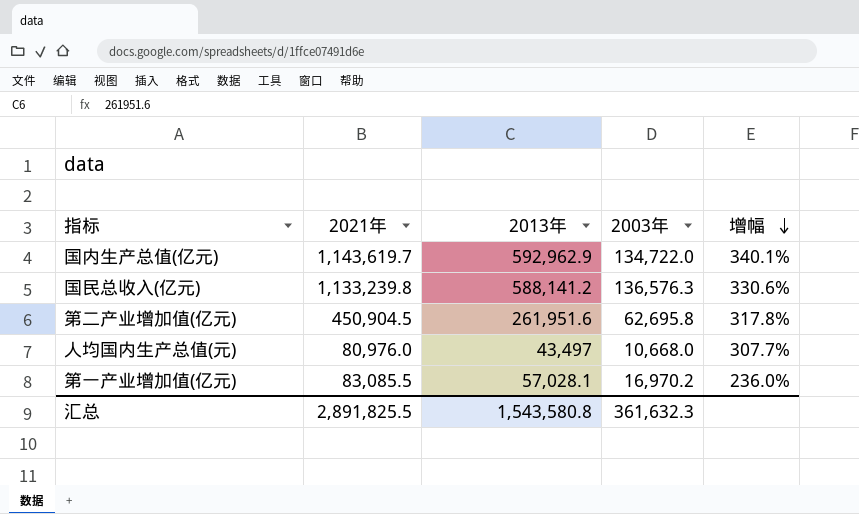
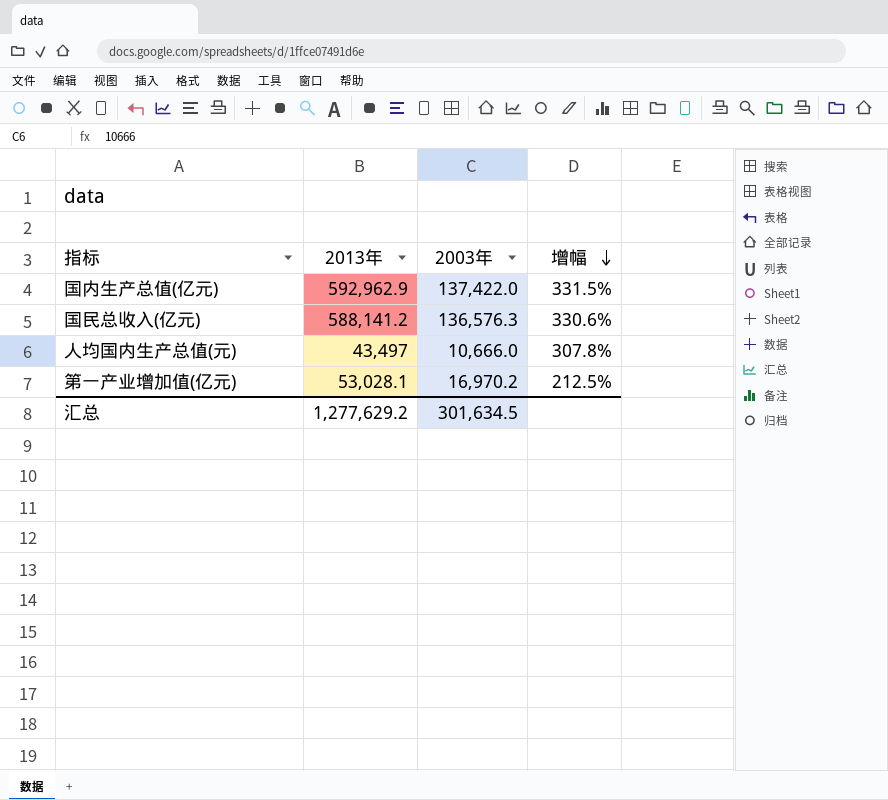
column 2021年 | position: 2 -> none
row 第二产业增加值(亿元): 450,904.5 | 261,951.6 | 62,695.8 | 317.8% -> none
国内生产总值(亿元) | 2003年: 134,722.0 -> 137,422.0
国内生产总值(亿元) | 增幅: 340.1% -> 331.5%
人均国内生产总值(元) | 2003年: 10,668.0 -> 10,666.0
人均国内生产总值(元) | 增幅: 307.7% -> 307.8%
第一产业增加值(亿元) | 2013年: 57,028.1 -> 53,028.1
第一产业增加值(亿元) | 增幅: 236.0% -> 212.5%
汇总 | 2013年: 1,543,580.8 -> 1,277,629.2
汇总 | 2003年: 361,632.3 -> 301,634.5

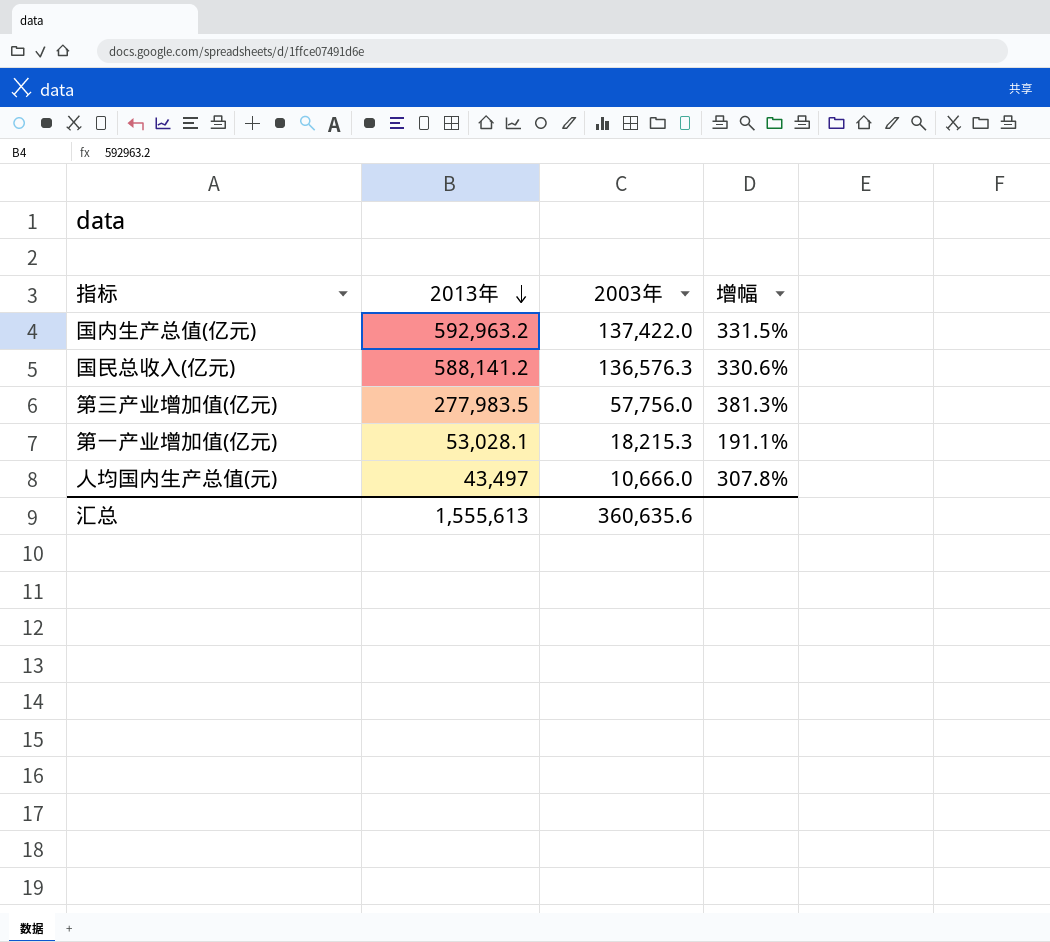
row order: 增幅 descending -> 2013年 descending
国内生产总值(亿元) | 2013年: 592,962.9 -> 592,963.2
row 第三产业增加值(亿元): none -> 277,983.5 | 57,756.0 | 381.3%
第一产业增加值(亿元) | 2003年: 16,970.2 -> 18,215.3
第一产业增加值(亿元) | 增幅: 212.5% -> 191.1%
汇总 | 2013年: 1,277,629.2 -> 1,555,613
汇总 | 2003年: 301,634.5 -> 360,635.6

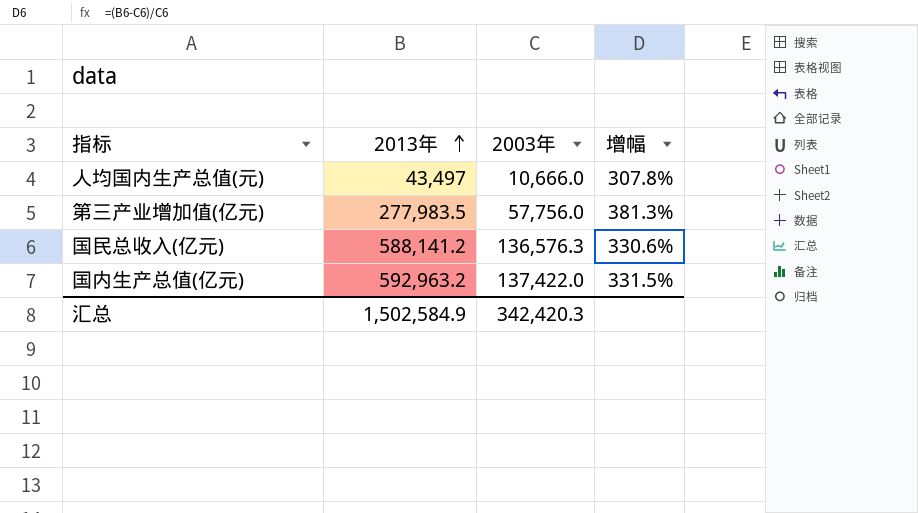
row order: 2013年 descending -> 2013年 ascending
row 第一产业增加值(亿元): 53,028.1 | 18,215.3 | 191.1% -> none
汇总 | 2013年: 1,555,613 -> 1,502,584.9
汇总 | 2003年: 360,635.6 -> 342,420.3

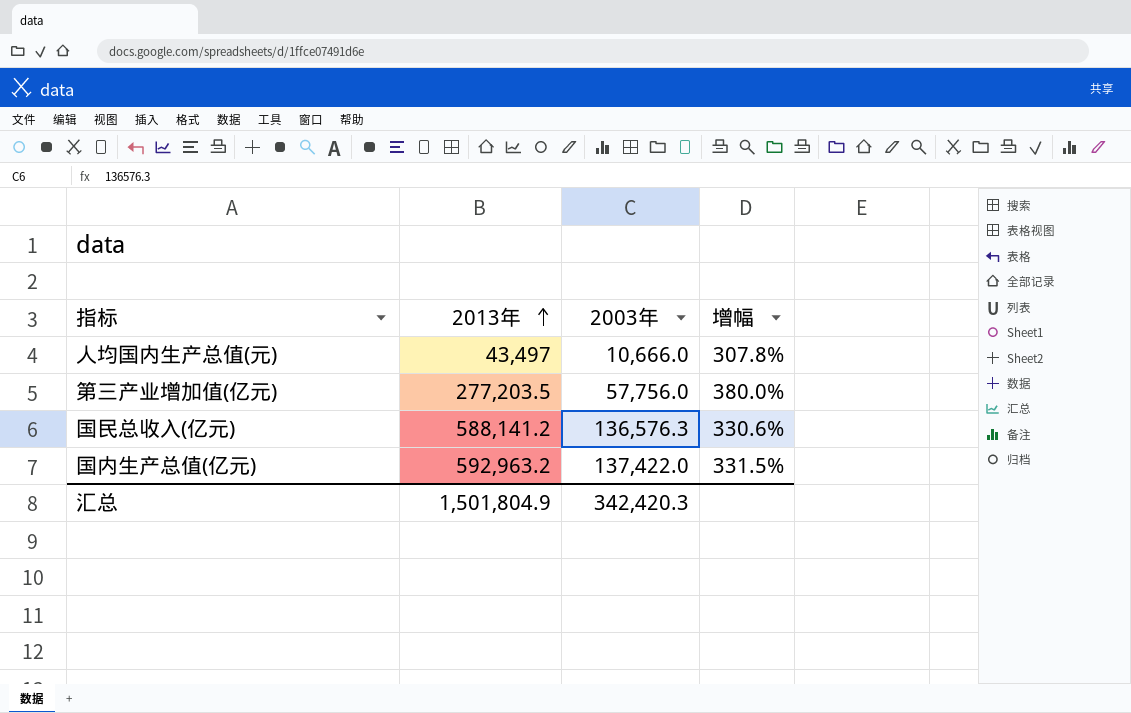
第三产业增加值(亿元) | 2013年: 277,983.5 -> 277,203.5
第三产业增加值(亿元) | 增幅: 381.3% -> 380.0%
汇总 | 2013年: 1,502,584.9 -> 1,501,804.9

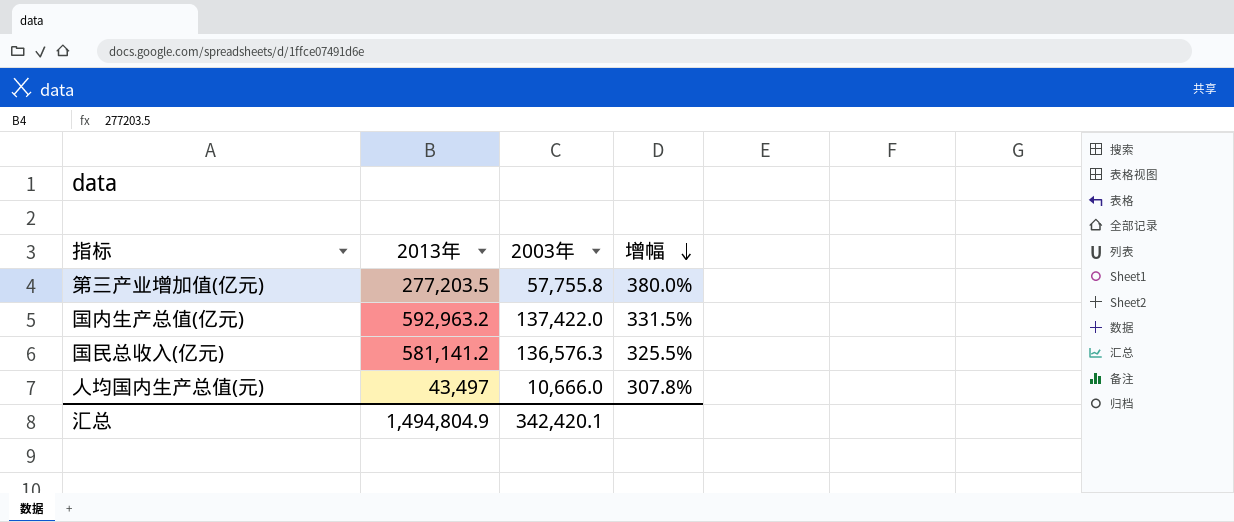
row order: 2013年 ascending -> 增幅 descending
第三产业增加值(亿元) | 2003年: 57,756.0 -> 57,755.8
国民总收入(亿元) | 2013年: 588,141.2 -> 581,141.2
国民总收入(亿元) | 增幅: 330.6% -> 325.5%
汇总 | 2013年: 1,501,804.9 -> 1,494,804.9
汇总 | 2003年: 342,420.3 -> 342,420.1

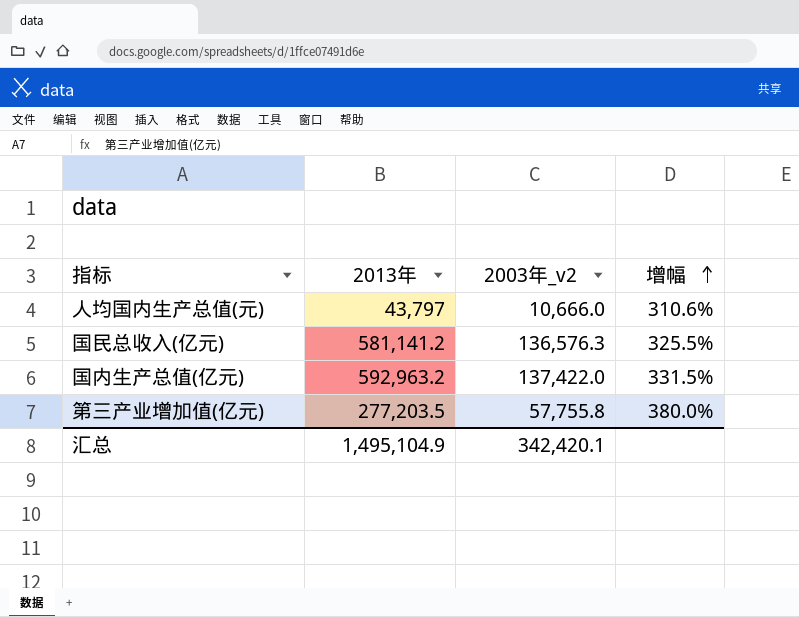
row order: 增幅 descending -> 增幅 ascending
column name: 2003年 -> 2003年_v2
人均国内生产总值(元) | 2013年: 43,497 -> 43,797
人均国内生产总值(元) | 增幅: 307.8% -> 310.6%
汇总 | 2013年: 1,494,804.9 -> 1,495,104.9

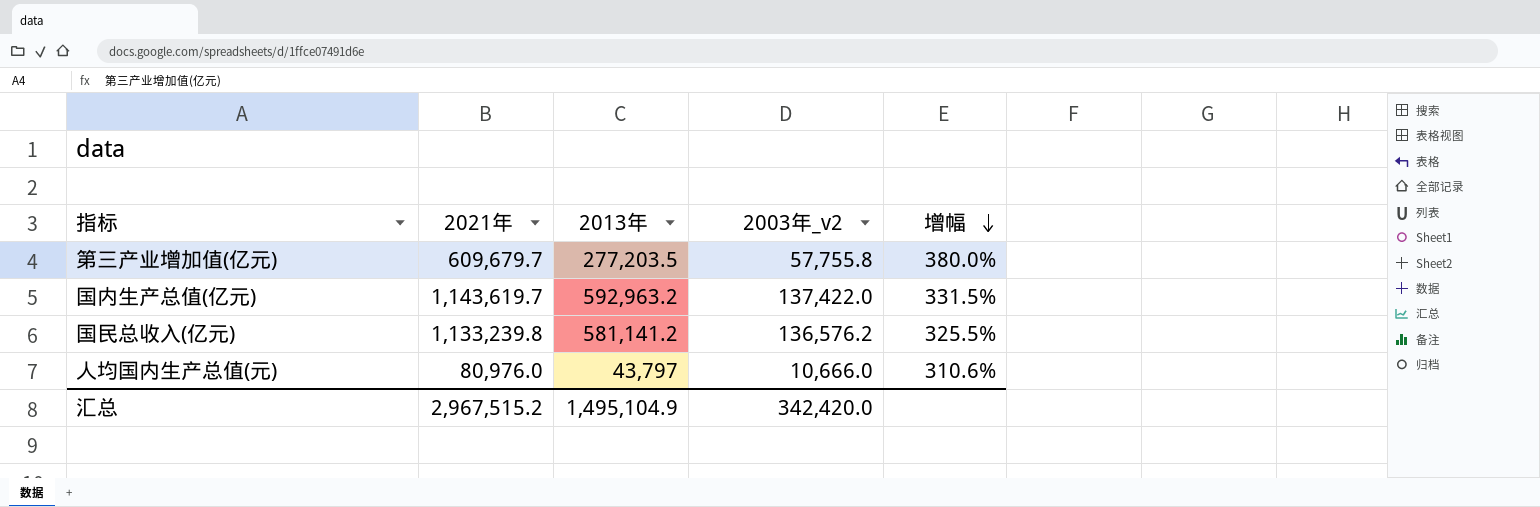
row order: 增幅 ascending -> 增幅 descending
column 2021年 | position: none -> 2
国民总收入(亿元) | 2003年_v2: 136,576.3 -> 136,576.2
汇总 | 2003年_v2: 342,420.1 -> 342,420.0

